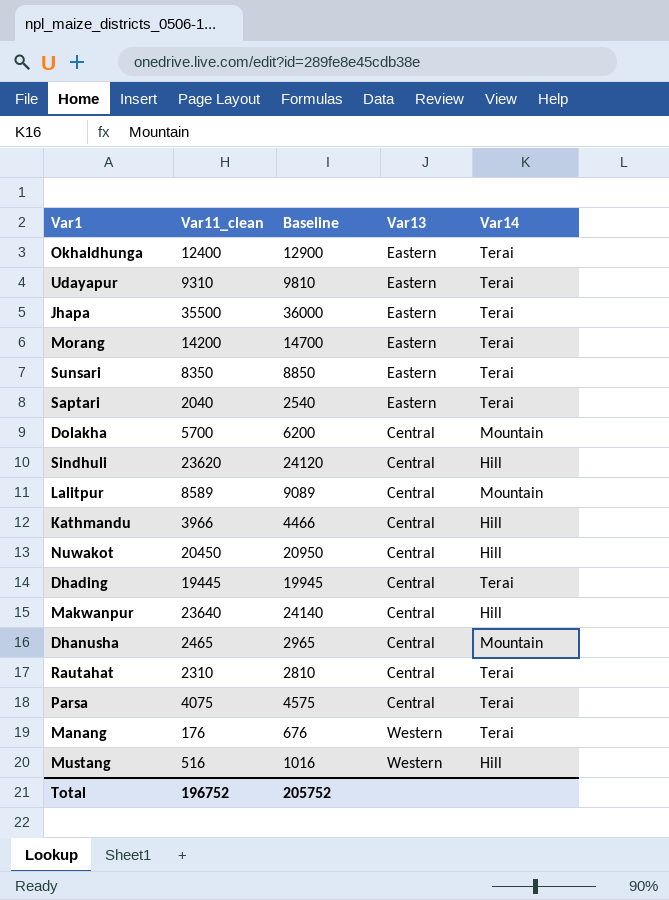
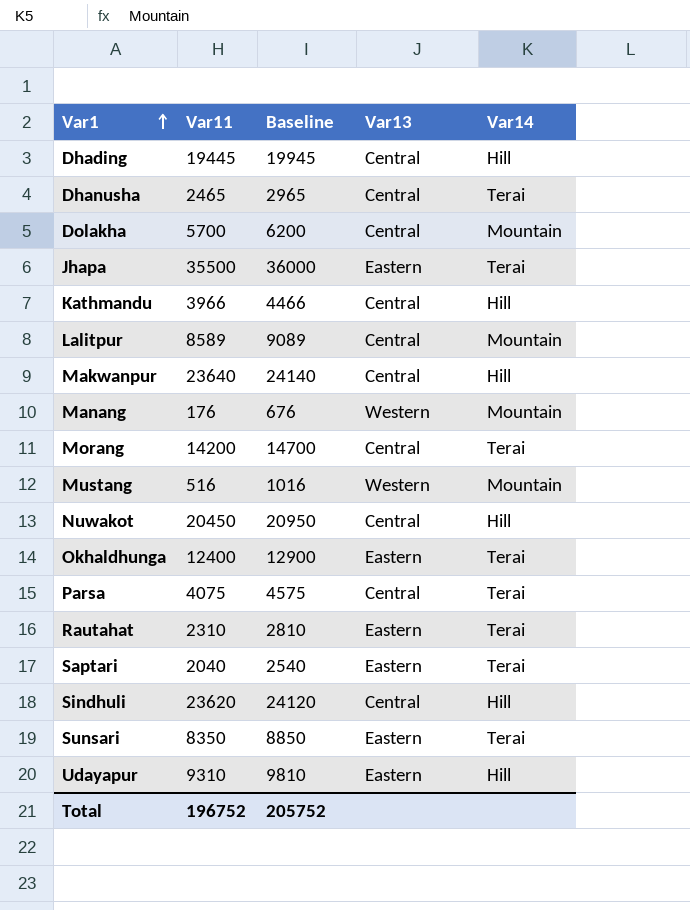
row order: none -> Var1 ascending
column name: Var11_clean -> Var11
Dhading | Var14: Terai -> Hill
Dhanusha | Var14: Mountain -> Terai
Manang | Var14: Terai -> Mountain
Morang | Var13: Eastern -> Central
Mustang | Var14: Hill -> Mountain
Rautahat | Var13: Central -> Eastern
Udayapur | Var14: Terai -> Hill

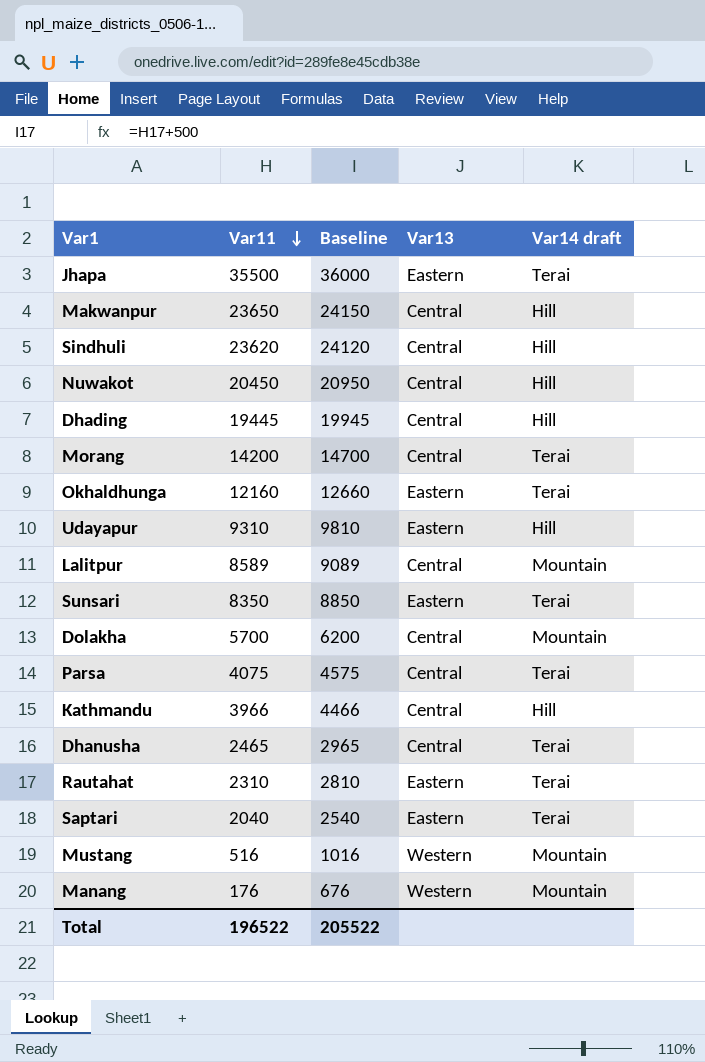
row order: Var1 ascending -> Var11 descending
column name: Var14 -> Var14 draft
Makwanpur | Var11: 23640 -> 23650
Makwanpur | Baseline: 24140 -> 24150
Okhaldhunga | Var11: 12400 -> 12160
Okhaldhunga | Baseline: 12900 -> 12660
Total | Var11: 196752 -> 196522
Total | Baseline: 205752 -> 205522

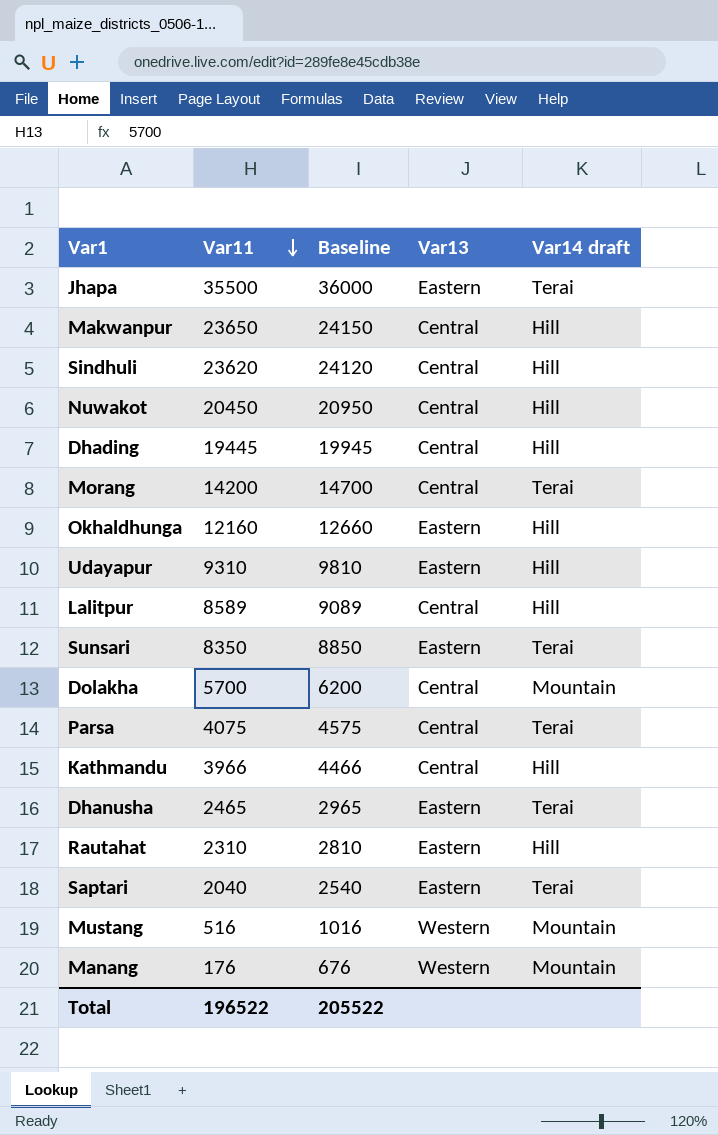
Okhaldhunga | Var14 draft: Terai -> Hill
Lalitpur | Var14 draft: Mountain -> Hill
Dhanusha | Var13: Central -> Eastern
Rautahat | Var14 draft: Terai -> Hill

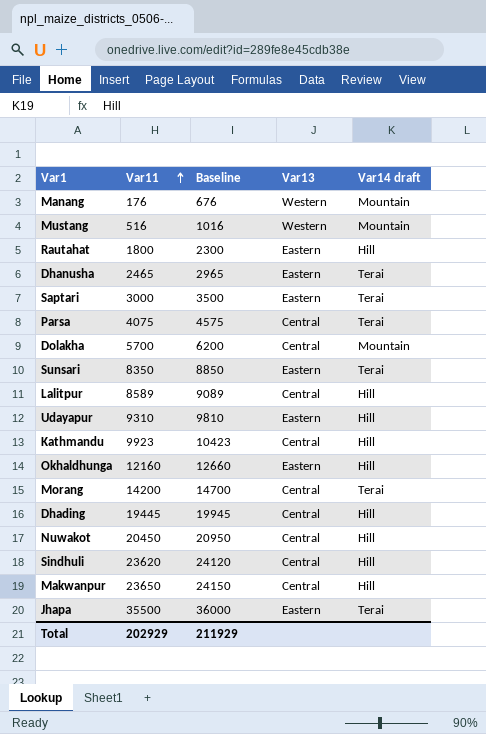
row order: Var11 descending -> Var11 ascending
Rautahat | Var11: 2310 -> 1800
Rautahat | Baseline: 2810 -> 2300
Saptari | Var11: 2040 -> 3000
Saptari | Baseline: 2540 -> 3500
Kathmandu | Var11: 3966 -> 9923
Kathmandu | Baseline: 4466 -> 10423
Total | Var11: 196522 -> 202929
Total | Baseline: 205522 -> 211929

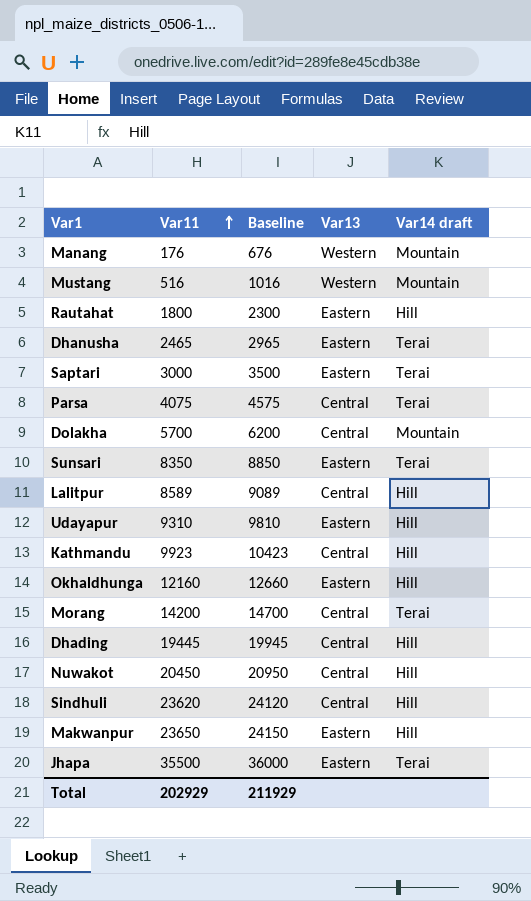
Makwanpur | Var13: Central -> Eastern

